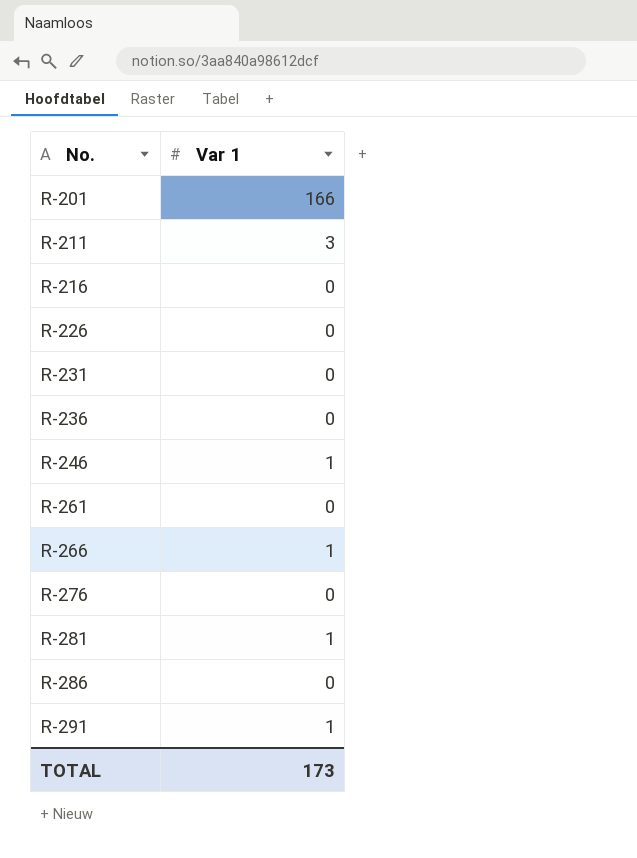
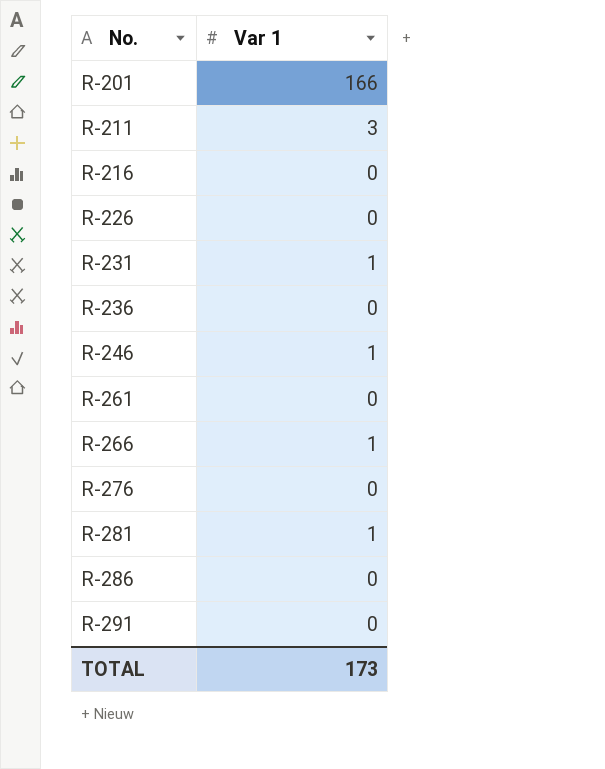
R-231 | Var 1: 0 -> 1
R-291 | Var 1: 1 -> 0

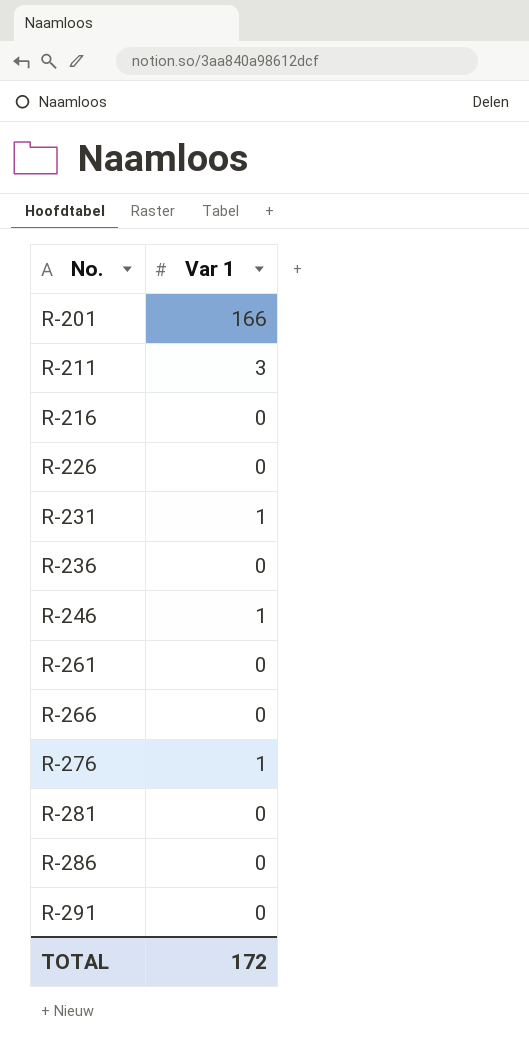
R-266 | Var 1: 1 -> 0
R-276 | Var 1: 0 -> 1
R-281 | Var 1: 1 -> 0
TOTAL | Var 1: 173 -> 172

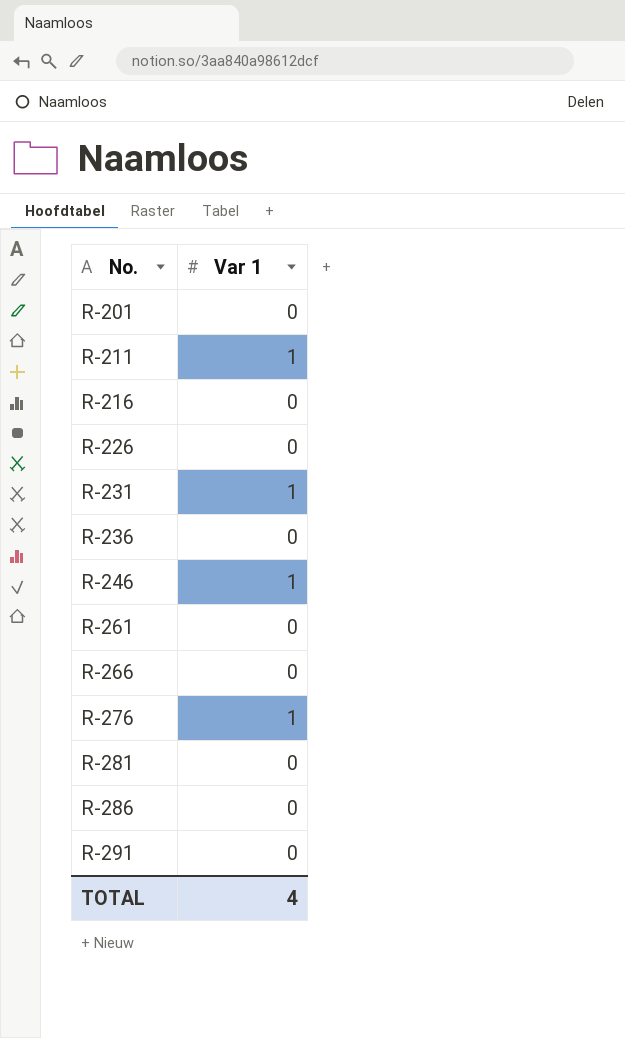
R-201 | Var 1: 166 -> 0
R-211 | Var 1: 3 -> 1
TOTAL | Var 1: 172 -> 4

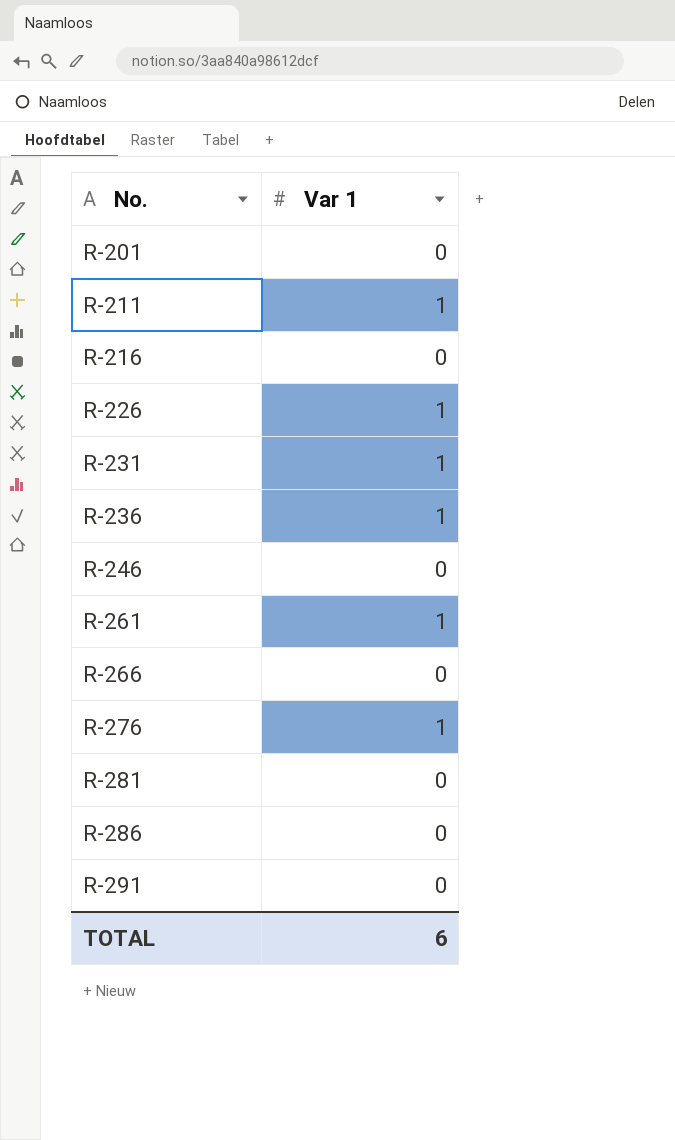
R-226 | Var 1: 0 -> 1
R-236 | Var 1: 0 -> 1
R-246 | Var 1: 1 -> 0
R-261 | Var 1: 0 -> 1
TOTAL | Var 1: 4 -> 6

